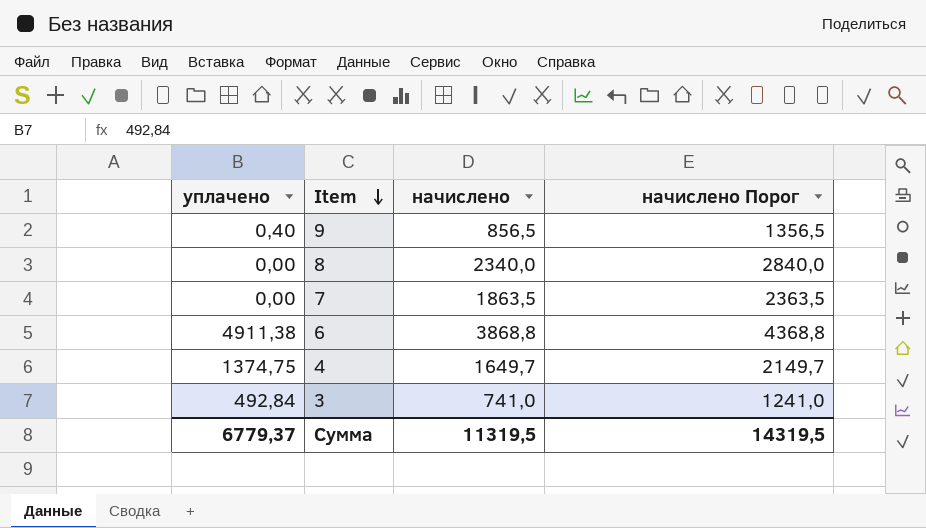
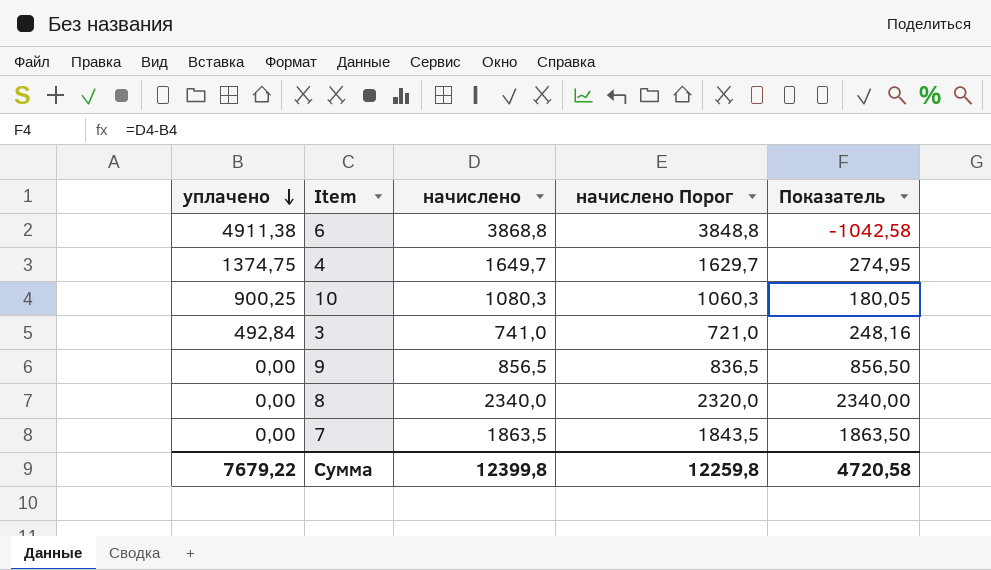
row order: Item descending -> уплачено descending
column начислено Порог | formula: [начислено] + 500 -> [начислено] - 20
column Показатель | formula: none -> [начислено] - [уплачено]
row 10: none -> 900,25 | 1080,3 | 1060,3 | 180,05
9 | уплачено: 0,40 -> 0,00
Сумма | уплачено: 6779,37 -> 7679,22
Сумма | начислено: 11319,5 -> 12399,8
Сумма | начислено Порог: 14319,5 -> 12259,8

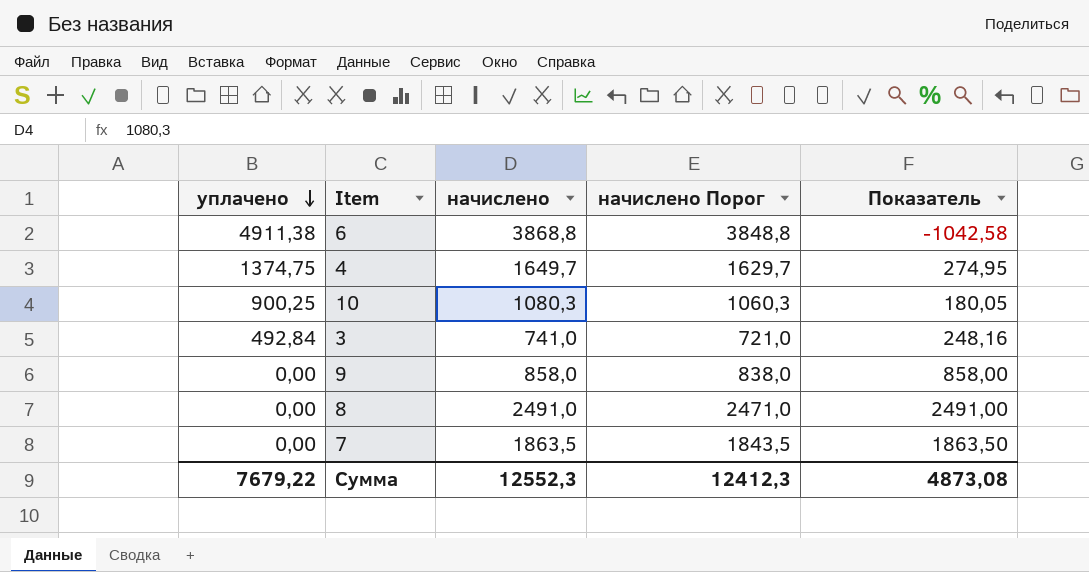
9 | начислено: 856,5 -> 858,0
9 | начислено Порог: 836,5 -> 838,0
9 | Показатель: 856,50 -> 858,00
8 | начислено: 2340,0 -> 2491,0
8 | начислено Порог: 2320,0 -> 2471,0
8 | Показатель: 2340,00 -> 2491,00
Сумма | начислено: 12399,8 -> 12552,3
Сумма | начислено Порог: 12259,8 -> 12412,3
Сумма | Показатель: 4720,58 -> 4873,08

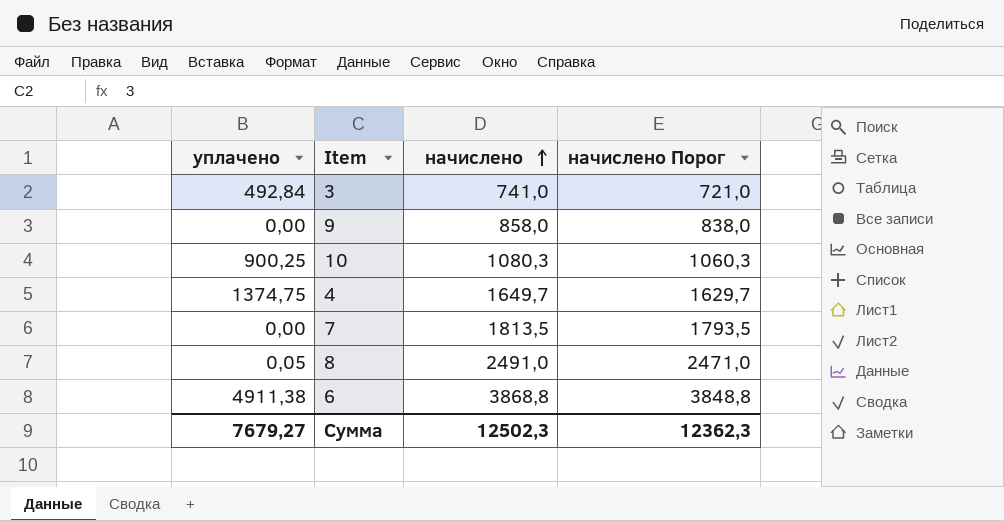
row order: уплачено descending -> начислено ascending
column Показатель | formula: [начислено] - [уплачено] -> none
7 | начислено: 1863,5 -> 1813,5
7 | начислено Порог: 1843,5 -> 1793,5
8 | уплачено: 0,00 -> 0,05
Сумма | уплачено: 7679,22 -> 7679,27
Сумма | начислено: 12552,3 -> 12502,3
Сумма | начислено Порог: 12412,3 -> 12362,3

